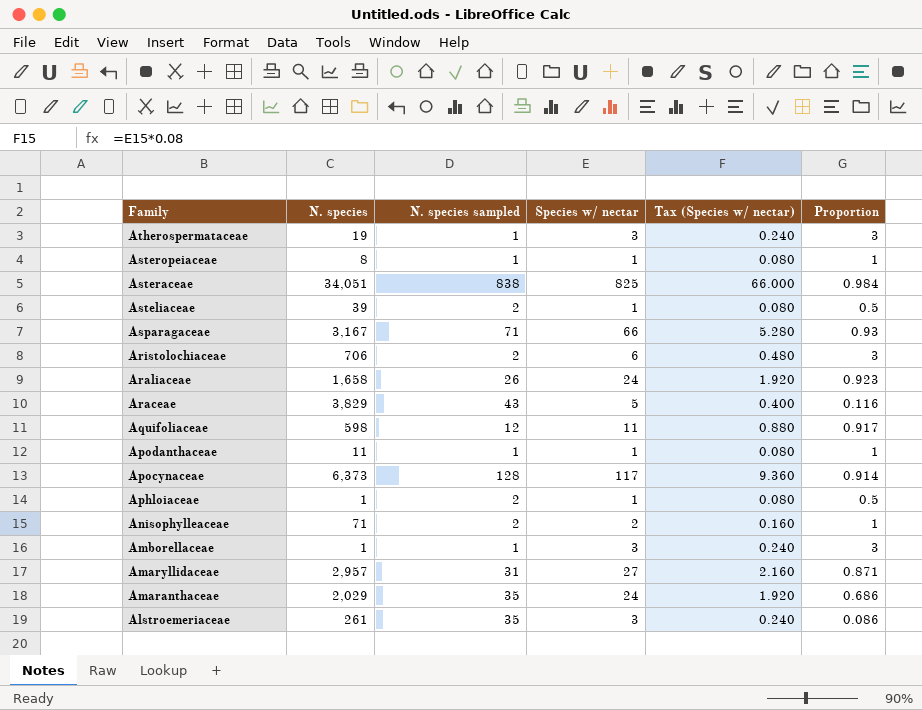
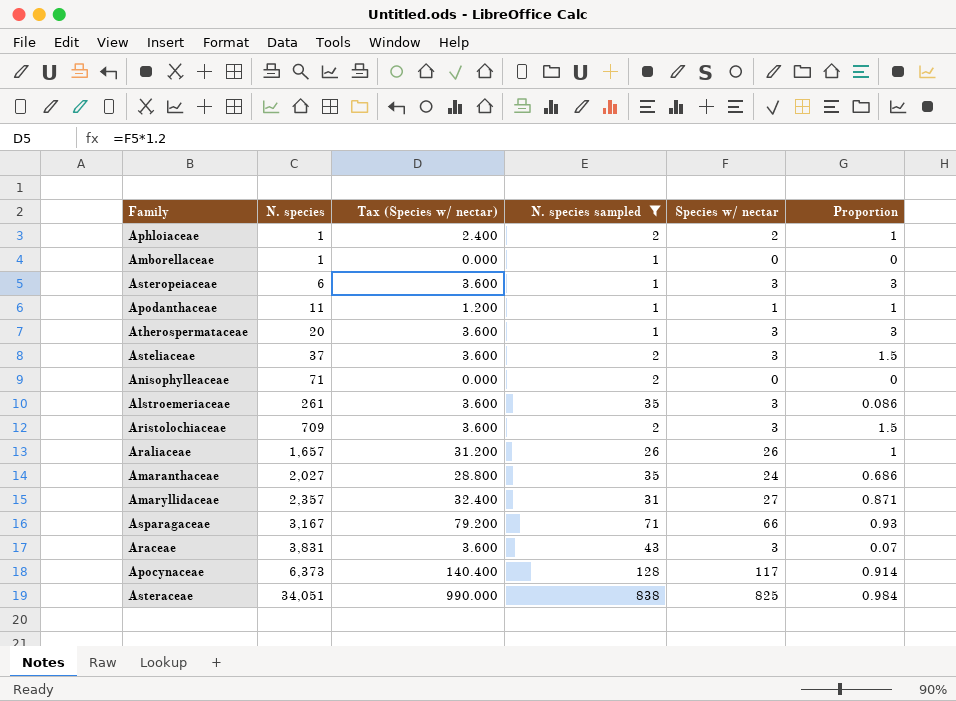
filter: none -> N. species sampled != 12
row order: Family descending -> N. species ascending
column Tax (Species w/ nectar) | formula: [Species w/ nectar] * 0.08 -> [Species w/ nectar] * 1.2
column Tax (Species w/ nectar) | position: 5 -> 3
Aphloiaceae | Species w/ nectar: 1 -> 2
Aphloiaceae | Proportion: 0.5 -> 1
Amborellaceae | Species w/ nectar: 3 -> 0
Amborellaceae | Proportion: 3 -> 0
Asteropeiaceae | N. species: 8 -> 6
Asteropeiaceae | Species w/ nectar: 1 -> 3
Asteropeiaceae | Proportion: 1 -> 3
Atherospermataceae | N. species: 19 -> 20
Asteliaceae | N. species: 39 -> 37
Asteliaceae | Species w/ nectar: 1 -> 3
Asteliaceae | Proportion: 0.5 -> 1.5
Anisophylleaceae | Species w/ nectar: 2 -> 0
Anisophylleaceae | Proportion: 1 -> 0
Aristolochiaceae | N. species: 706 -> 709
Aristolochiaceae | Species w/ nectar: 6 -> 3
Aristolochiaceae | Proportion: 3 -> 1.5
Araliaceae | N. species: 1,658 -> 1,657
Araliaceae | Species w/ nectar: 24 -> 26
Araliaceae | Proportion: 0.923 -> 1
Amaranthaceae | N. species: 2,029 -> 2,027
Amaryllidaceae | N. species: 2,957 -> 2,357
Araceae | N. species: 3,829 -> 3,831
Araceae | Species w/ nectar: 5 -> 3
Araceae | Proportion: 0.116 -> 0.07

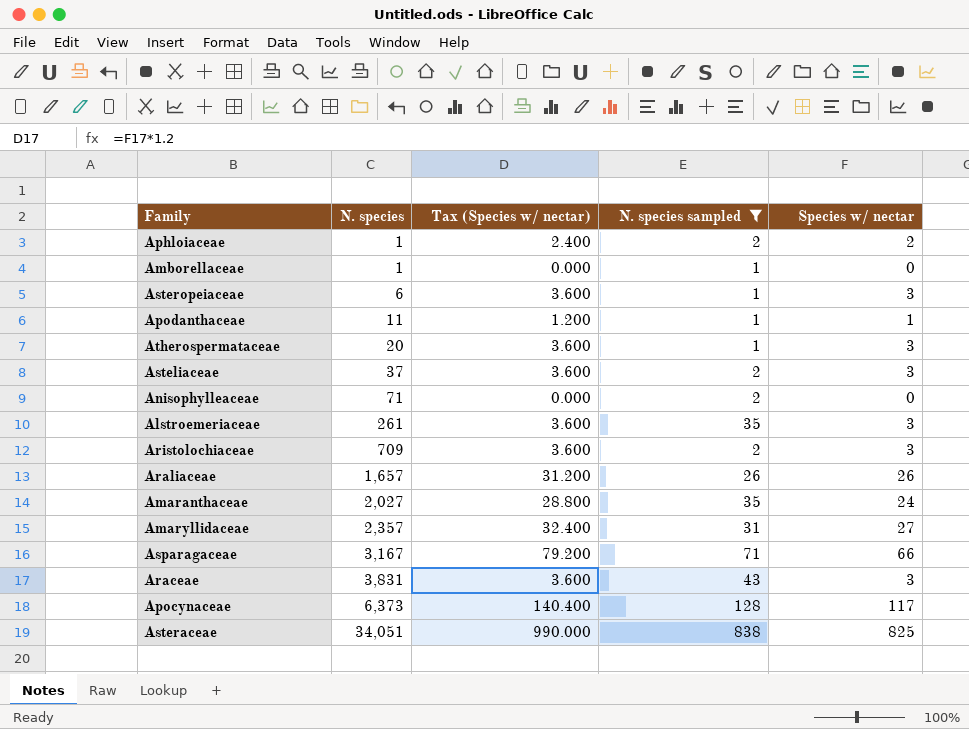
column Proportion | formula: [Species w/ nectar] / [N. species sampled] -> none

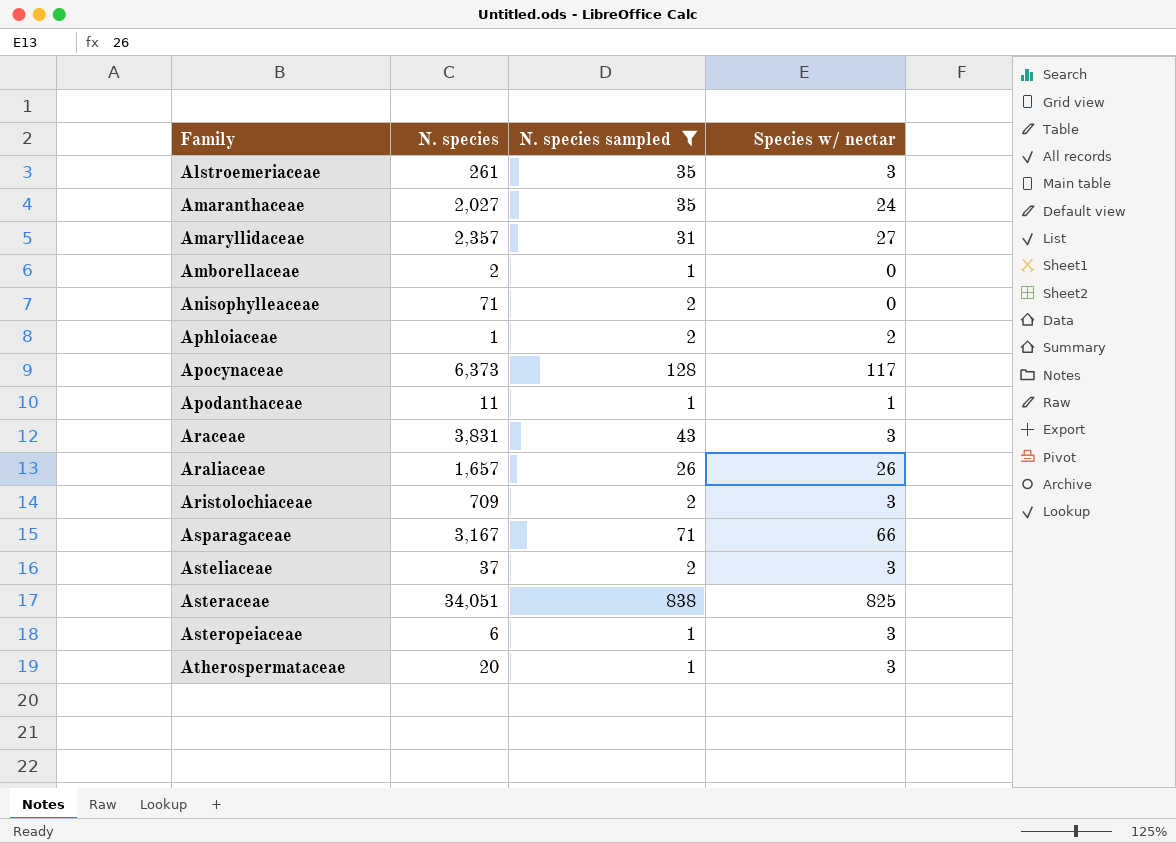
row order: N. species ascending -> Family ascending
column Tax (Species w/ nectar) | formula: [Species w/ nectar] * 1.2 -> none
Amborellaceae | N. species: 1 -> 2

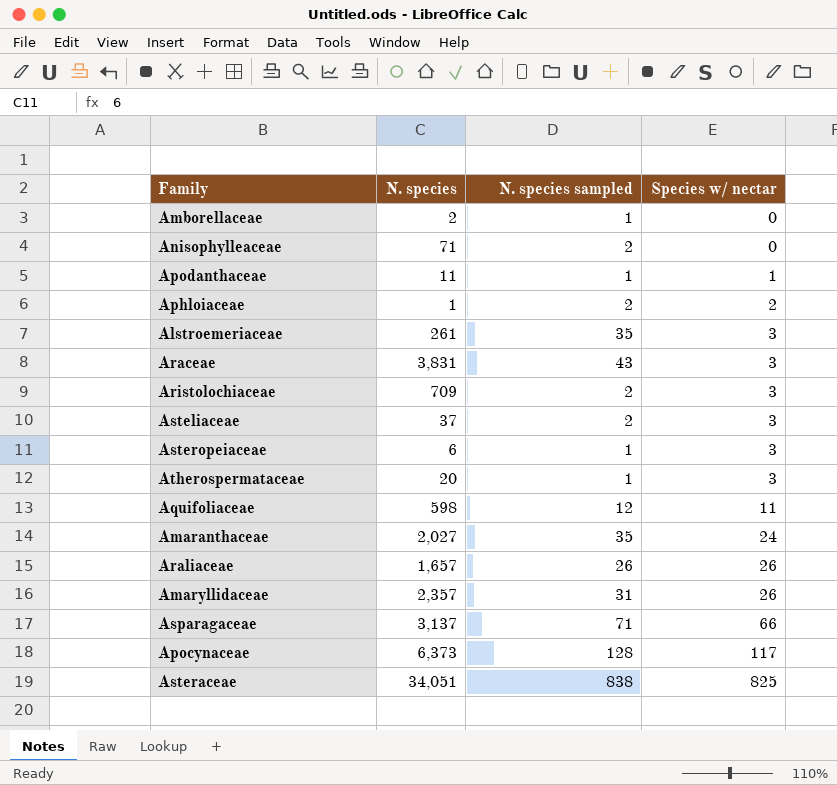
filter: N. species sampled != 12 -> none
row order: Family ascending -> Species w/ nectar ascending
Amaryllidaceae | Species w/ nectar: 27 -> 26
Asparagaceae | N. species: 3,167 -> 3,137

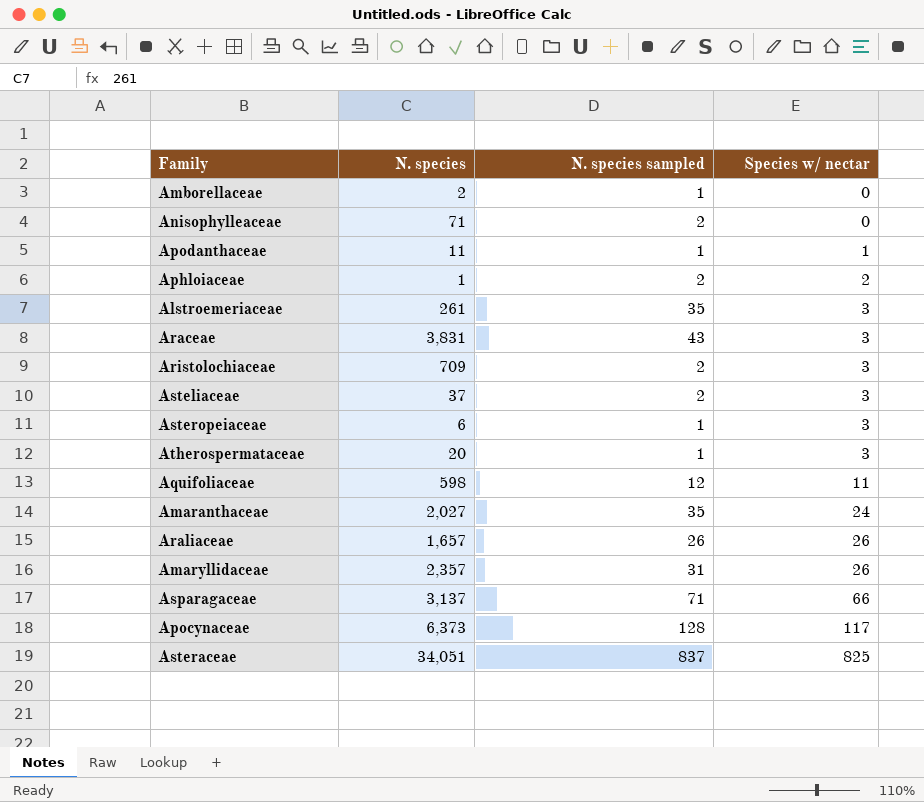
Asteraceae | N. species sampled: 838 -> 837

